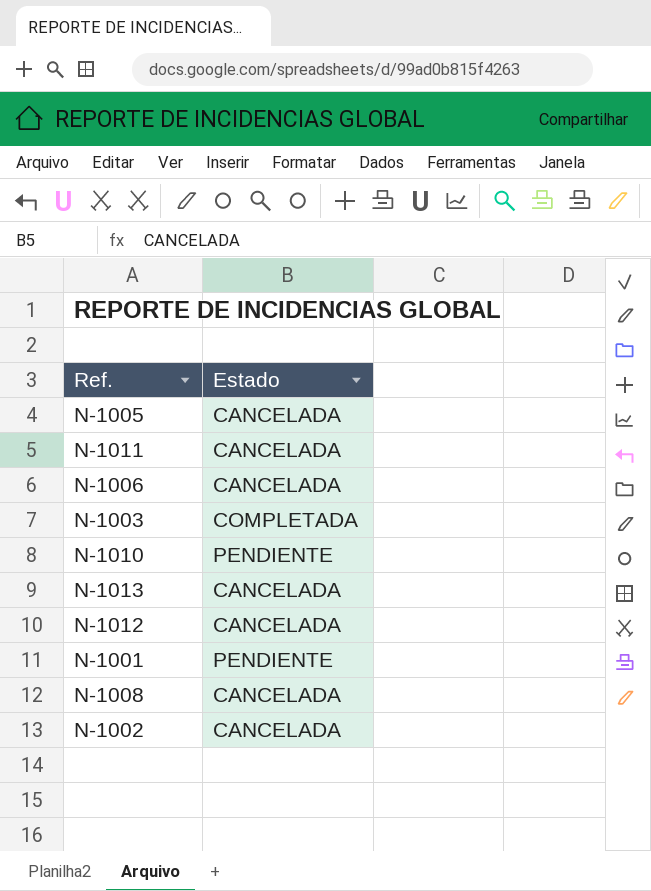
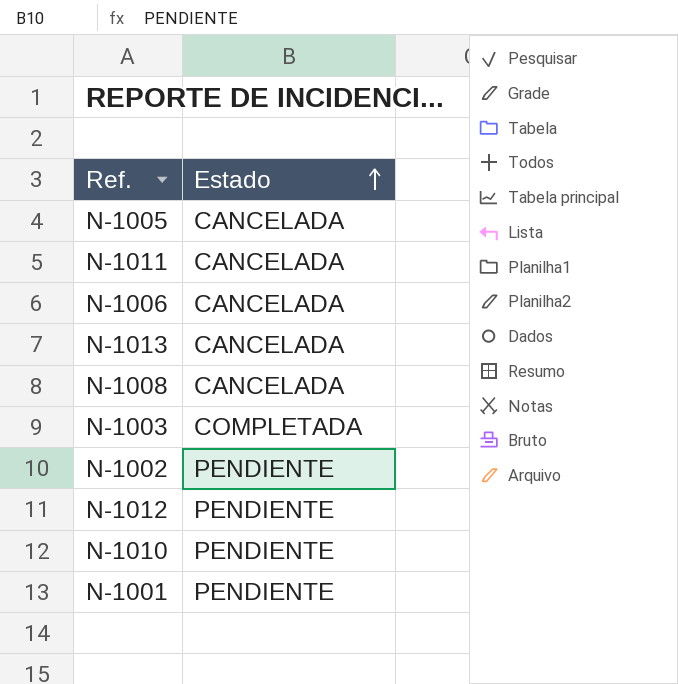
row order: none -> Estado ascending
N-1002 | Estado: CANCELADA -> PENDIENTE
N-1012 | Estado: CANCELADA -> PENDIENTE

